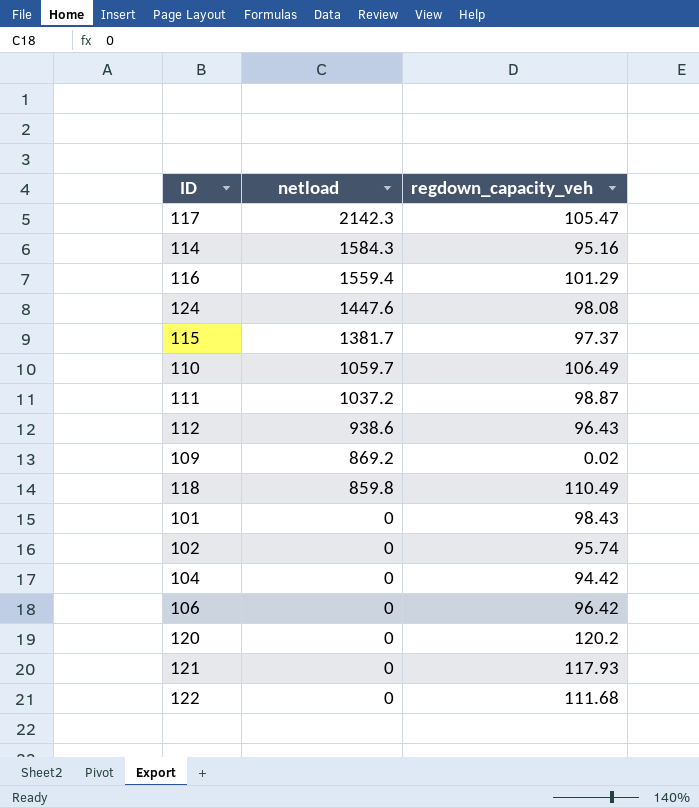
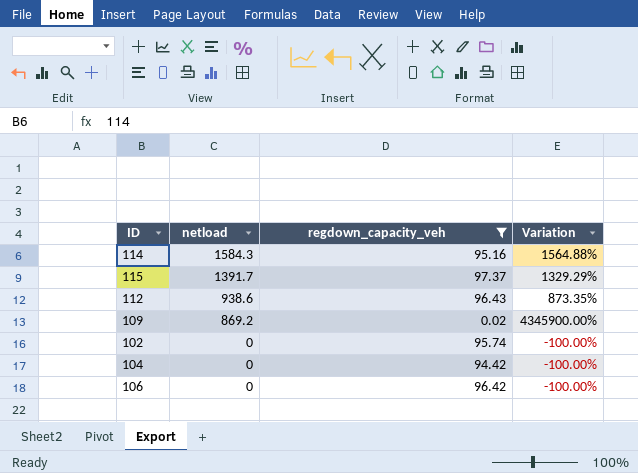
filter: none -> regdown_capacity_veh <= 97.37
column Variation | formula: none -> ([netload] - [regdown_capacity_veh]) / [regdown_capacity_veh]
115 | netload: 1381.7 -> 1391.7

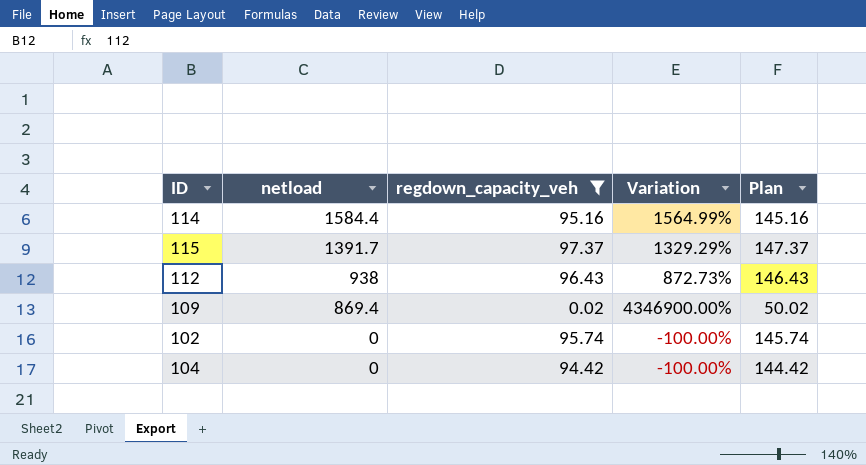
column Plan | formula: none -> [regdown_capacity_veh] + 50
row 106: 0 | 96.42 | -100.00% -> none
114 | netload: 1584.3 -> 1584.4
114 | Variation: 1564.88% -> 1564.99%
112 | netload: 938.6 -> 938
112 | Variation: 873.35% -> 872.73%
109 | netload: 869.2 -> 869.4
109 | Variation: 4345900.00% -> 4346900.00%

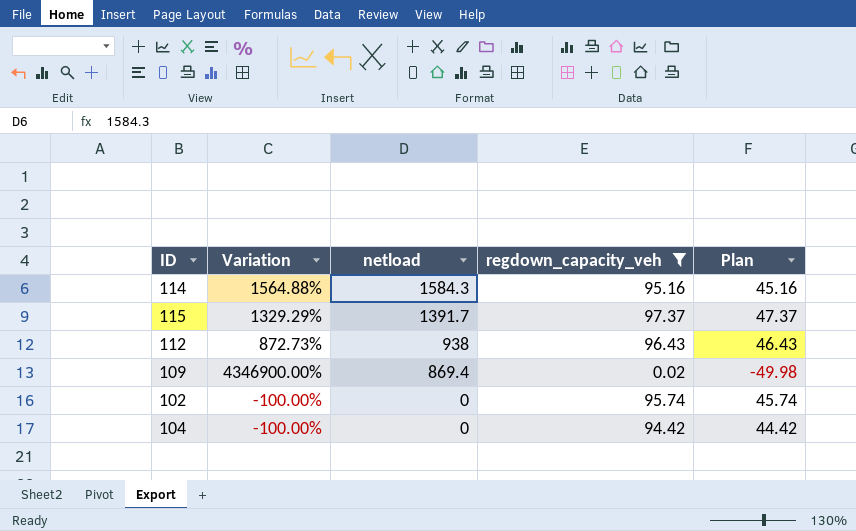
column Variation | position: 4 -> 2
column Plan | formula: [regdown_capacity_veh] + 50 -> [regdown_capacity_veh] - 50
114 | Variation: 1564.99% -> 1564.88%
114 | netload: 1584.4 -> 1584.3

